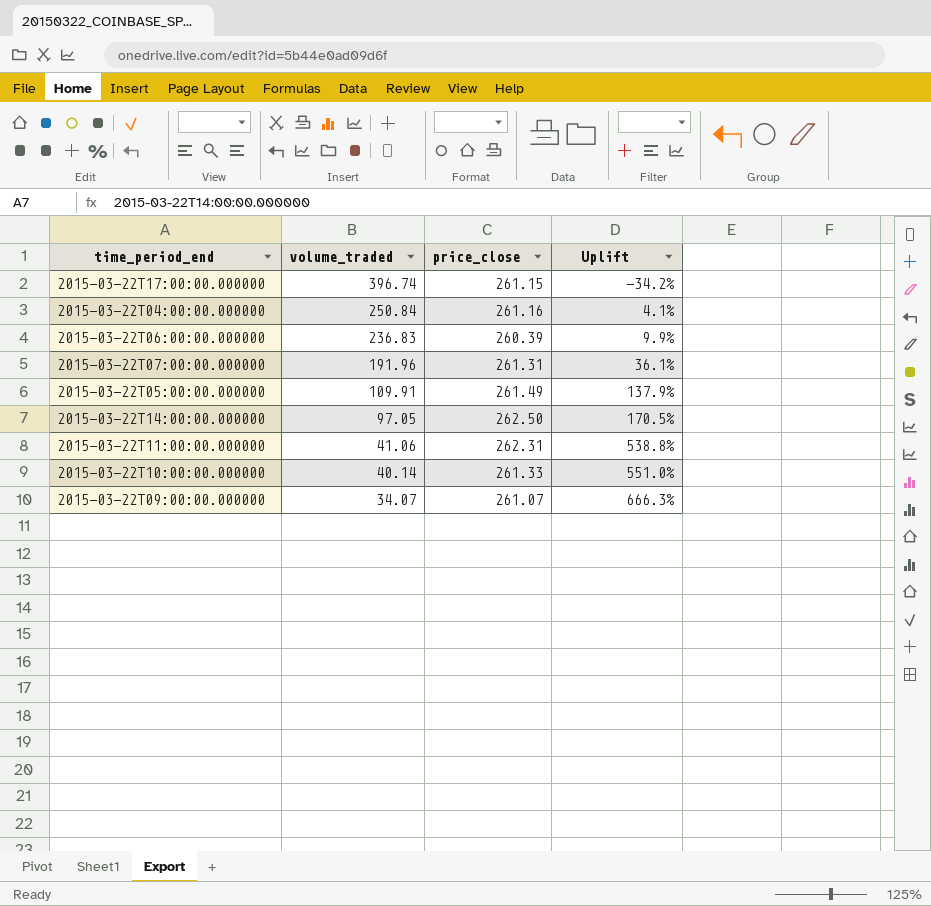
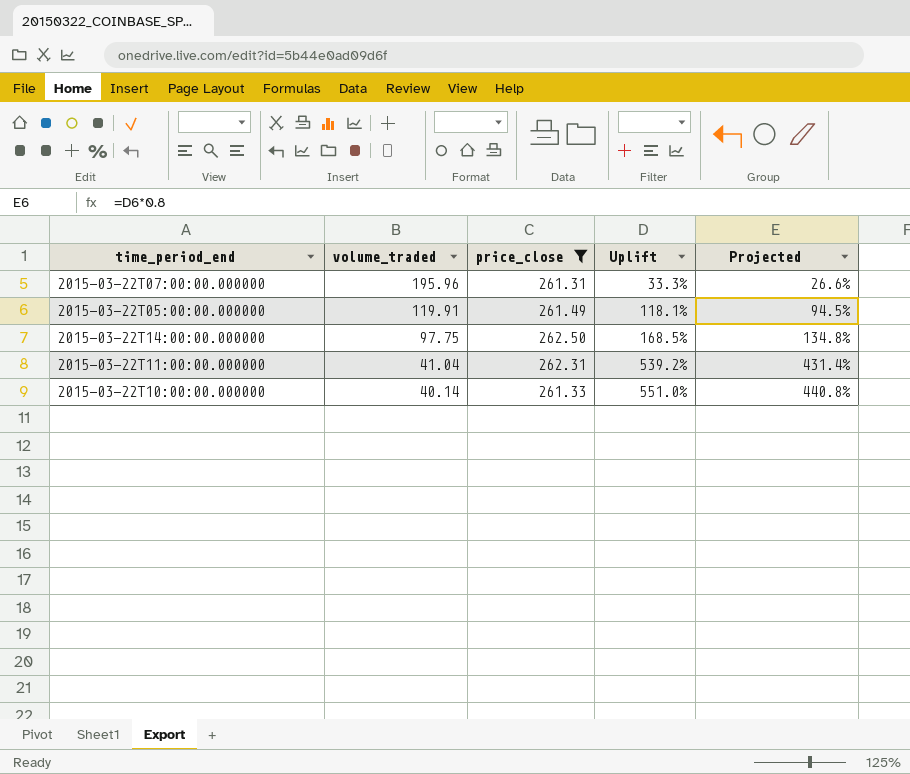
filter: none -> price_close >= 261.31
column Projected | formula: none -> [Uplift] * 0.8
2015-03-22T07:00:00.000000 | volume_traded: 191.96 -> 195.96
2015-03-22T07:00:00.000000 | Uplift: 36.1% -> 33.3%
2015-03-22T05:00:00.000000 | volume_traded: 109.91 -> 119.91
2015-03-22T05:00:00.000000 | Uplift: 137.9% -> 118.1%
2015-03-22T14:00:00.000000 | volume_traded: 97.05 -> 97.75
2015-03-22T14:00:00.000000 | Uplift: 170.5% -> 168.5%
2015-03-22T11:00:00.000000 | volume_traded: 41.06 -> 41.04
2015-03-22T11:00:00.000000 | Uplift: 538.8% -> 539.2%

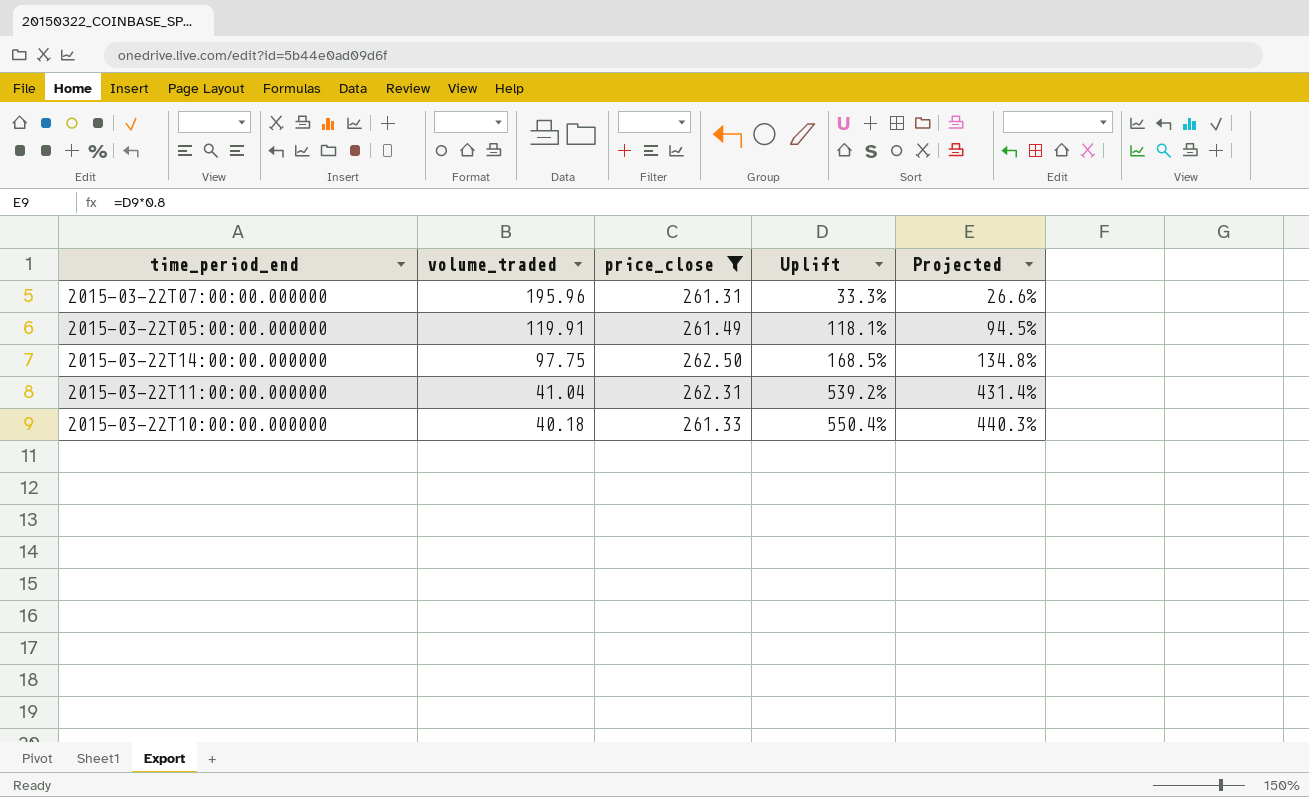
2015-03-22T10:00:00.000000 | volume_traded: 40.14 -> 40.18
2015-03-22T10:00:00.000000 | Uplift: 551.0% -> 550.4%
2015-03-22T10:00:00.000000 | Projected: 440.8% -> 440.3%

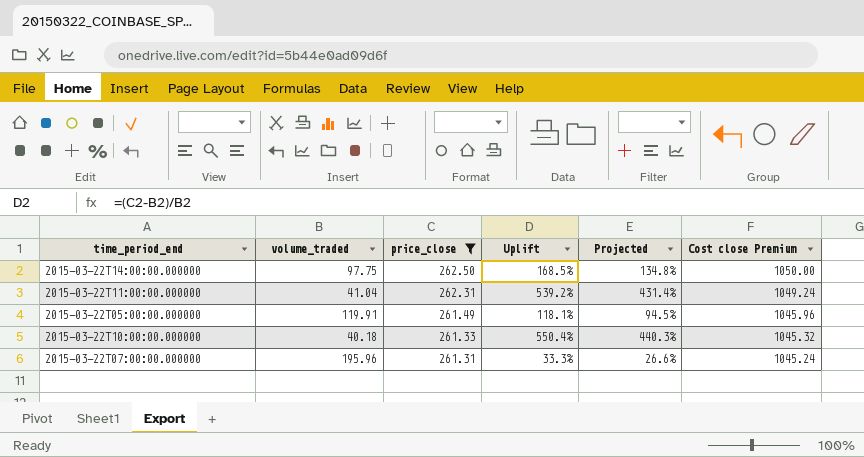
row order: volume_traded descending -> price_close descending
column Cost close Premium | formula: none -> [price_close] * 4

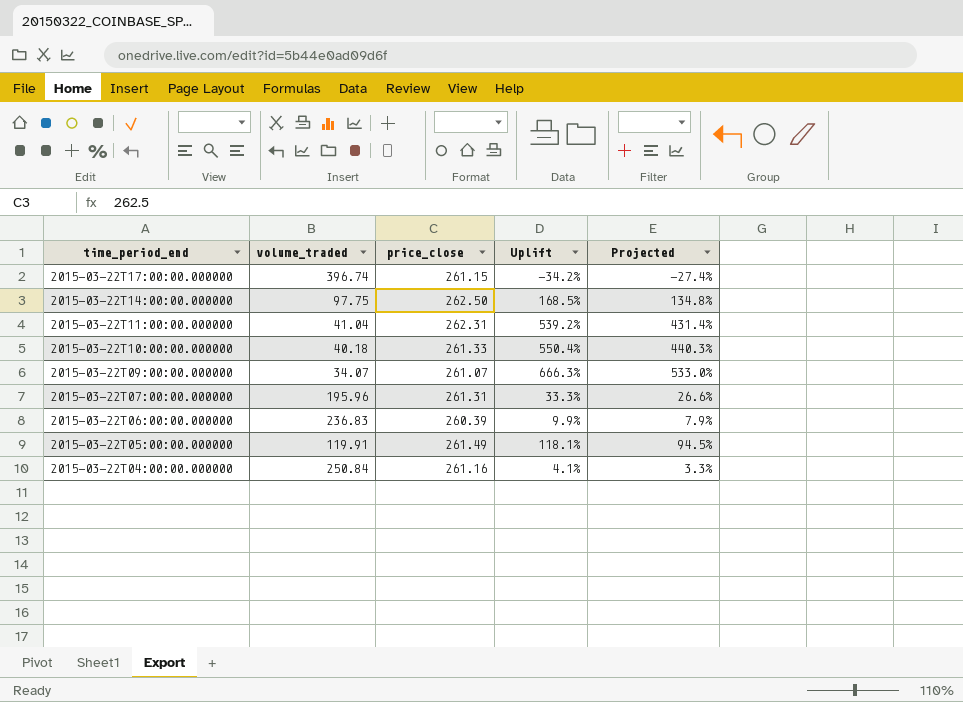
filter: price_close >= 261.31 -> none
row order: price_close descending -> time_period_end descending
column Cost close Premium | formula: [price_close] * 4 -> none

